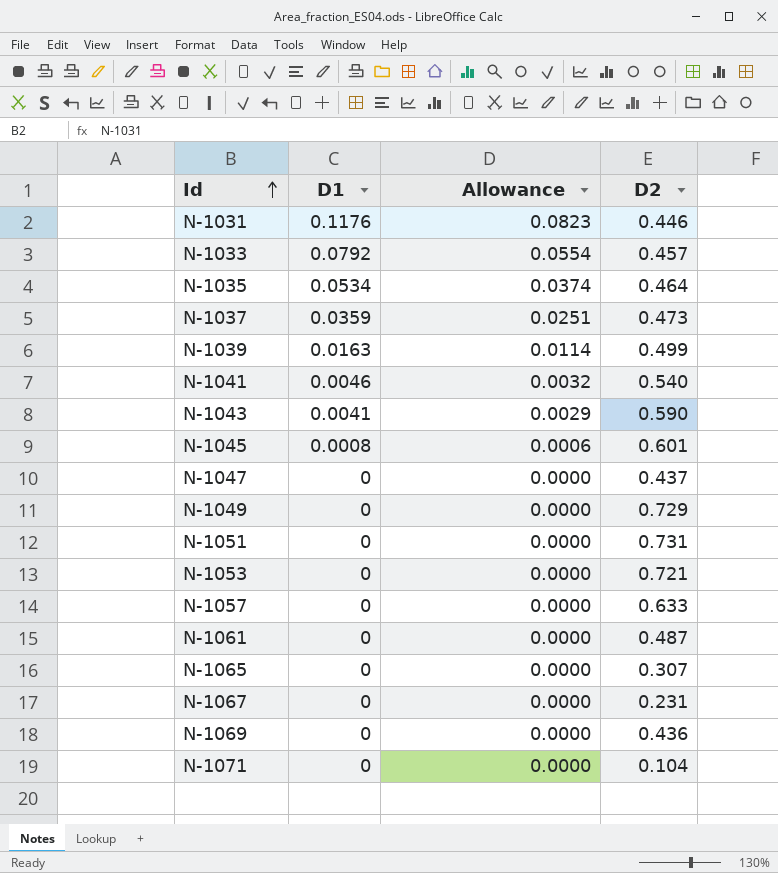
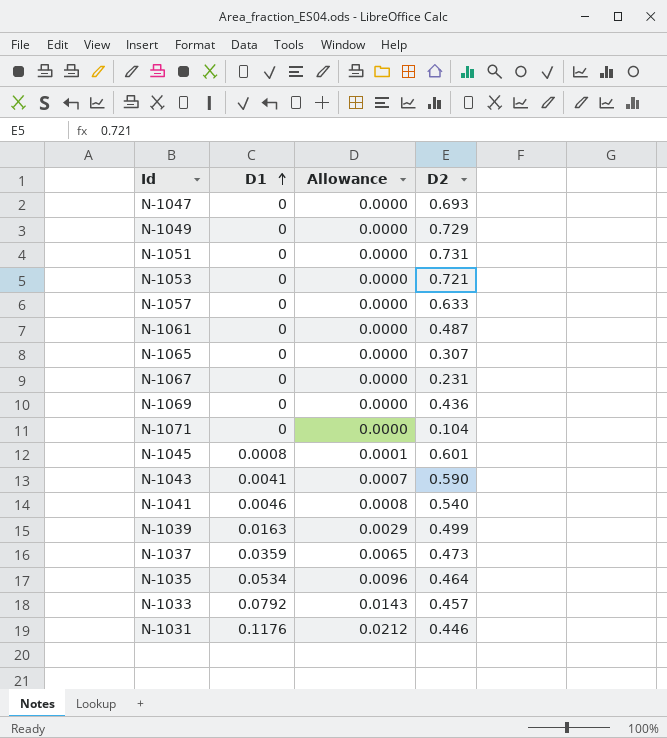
row order: Id ascending -> D1 ascending
column Allowance | formula: [D1] * 0.7 -> [D1] * 0.18
N-1047 | D2: 0.437 -> 0.693

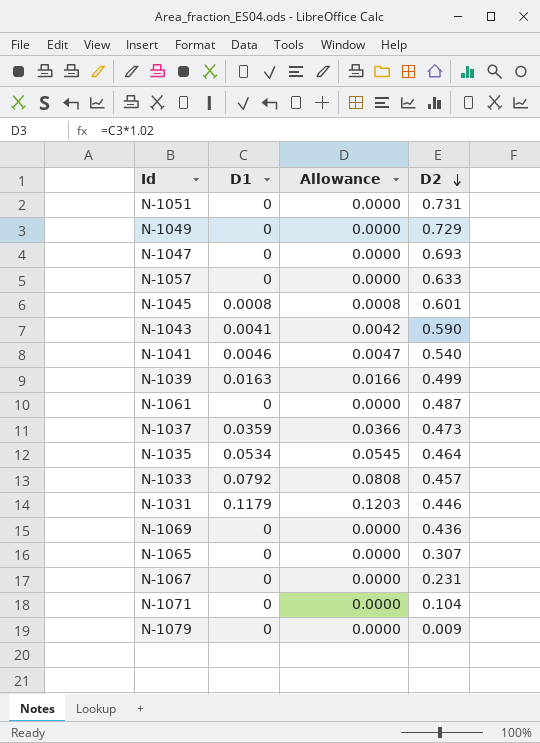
row order: D1 ascending -> D2 descending
column Allowance | formula: [D1] * 0.18 -> [D1] * 1.02
row N-1053: 0 | 0.0000 | 0.721 -> none
N-1031 | D1: 0.1176 -> 0.1179
row N-1079: none -> 0 | 0.0000 | 0.009

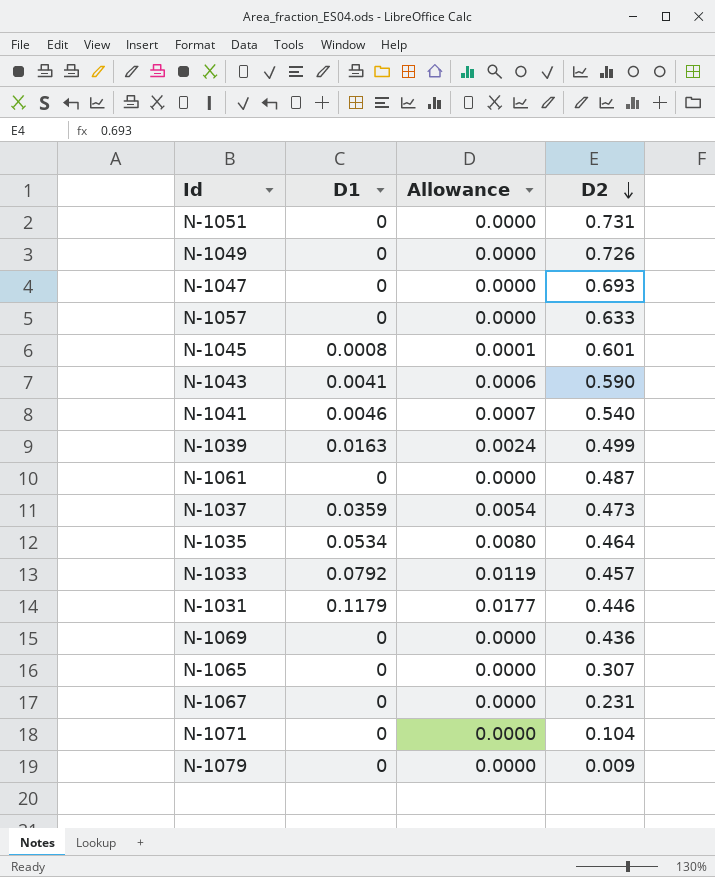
column Allowance | formula: [D1] * 1.02 -> [D1] * 0.15
N-1049 | D2: 0.729 -> 0.726

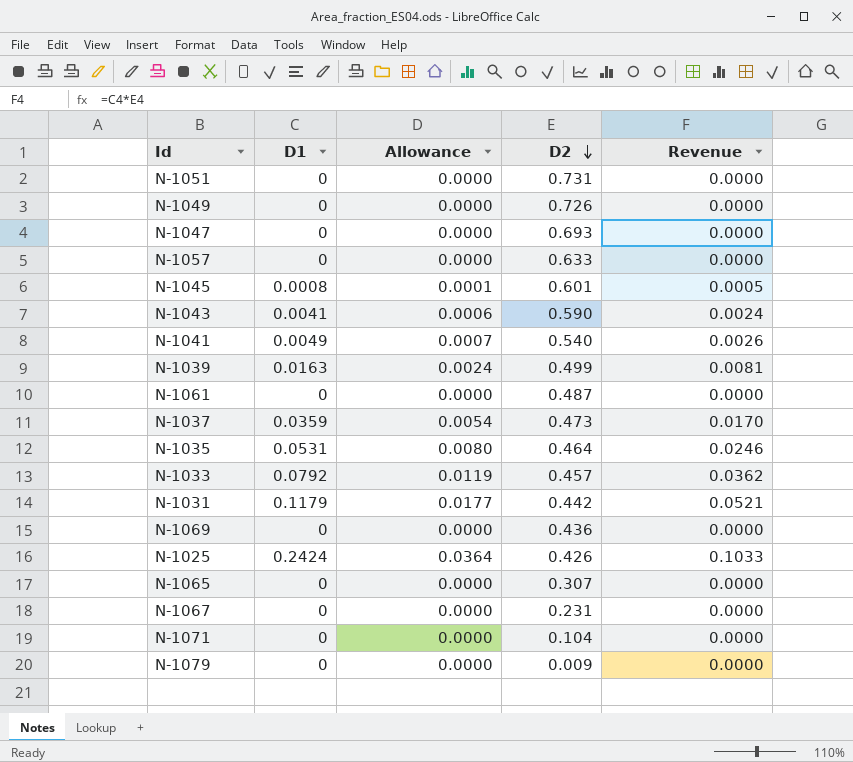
column Revenue | formula: none -> [D1] * [D2]
N-1041 | D1: 0.0046 -> 0.0049
N-1035 | D1: 0.0534 -> 0.0531
N-1031 | D2: 0.446 -> 0.442
row N-1025: none -> 0.2424 | 0.0364 | 0.426 | 0.1033

